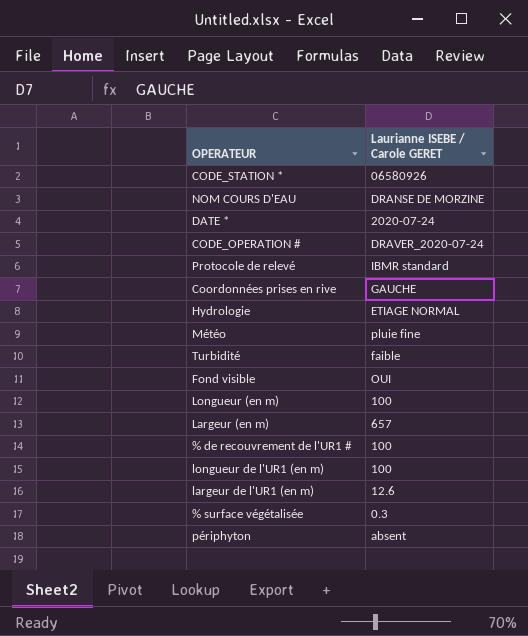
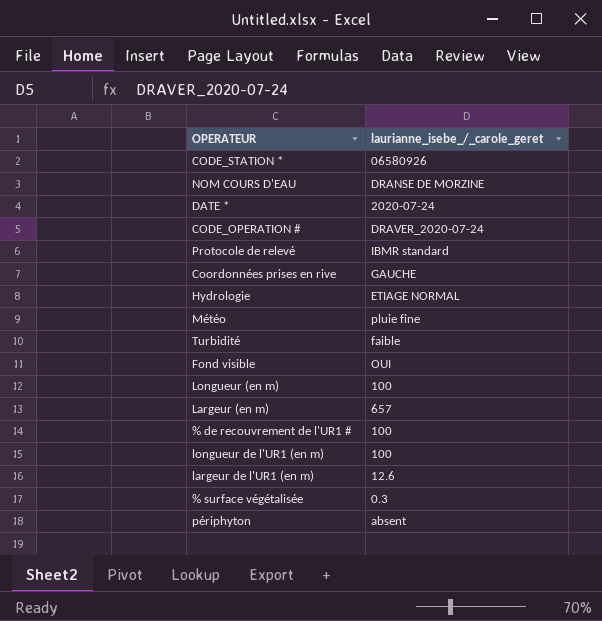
column name: Laurianne ISEBE / Carole GERET -> laurianne_isebe_/_carole_geret

